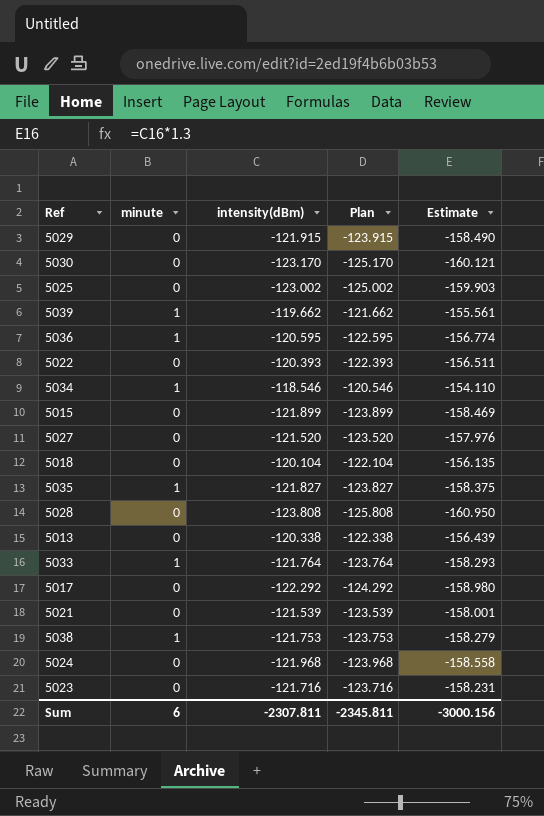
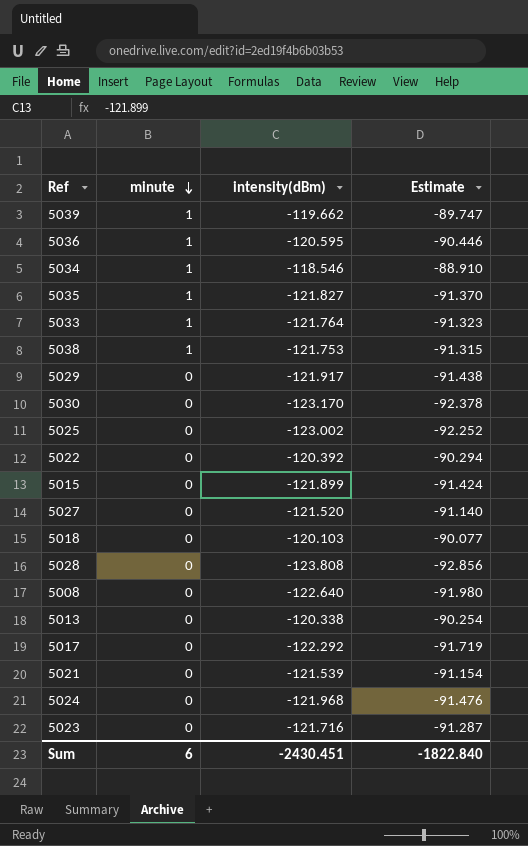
row order: none -> minute descending
column Plan | formula: [intensity(dBm)] - 2 -> none
column Estimate | formula: [intensity(dBm)] * 1.3 -> [intensity(dBm)] * 0.75
5029 | intensity(dBm): -121.915 -> -121.917
5022 | intensity(dBm): -120.393 -> -120.392
5018 | intensity(dBm): -120.104 -> -120.103
row 5008: none -> 0 | -122.640 | -91.980
Sum | intensity(dBm): -2307.811 -> -2430.451
Sum | Estimate: -3000.156 -> -1822.840

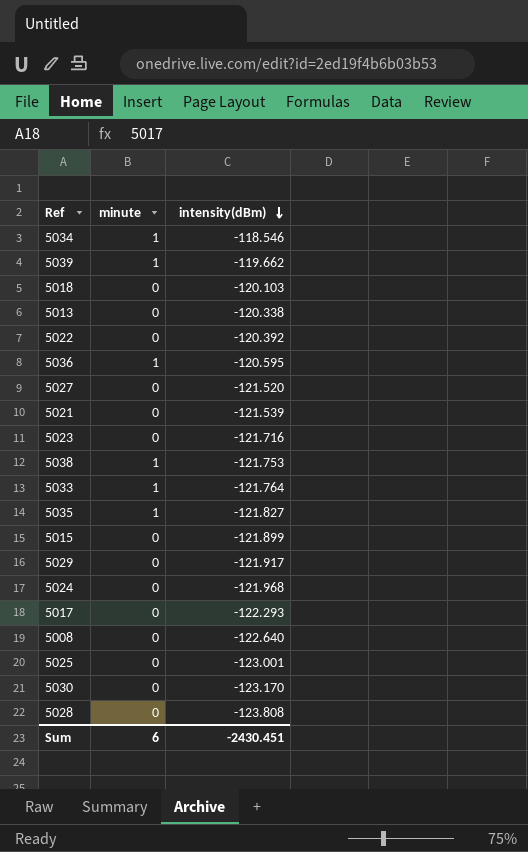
row order: minute descending -> intensity(dBm) descending
column Estimate | formula: [intensity(dBm)] * 0.75 -> none
5017 | intensity(dBm): -122.292 -> -122.293
5025 | intensity(dBm): -123.002 -> -123.001

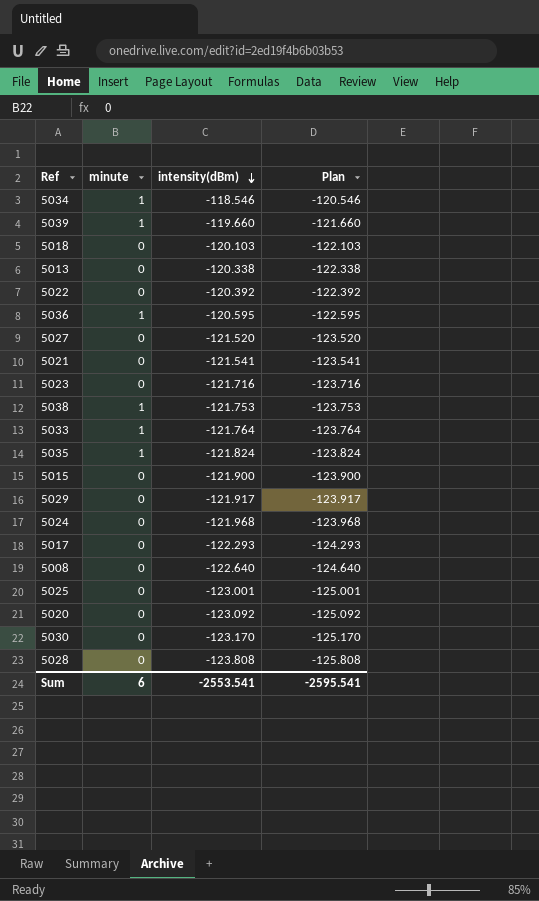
column Plan | formula: none -> [intensity(dBm)] - 2
5039 | intensity(dBm): -119.662 -> -119.660
5021 | intensity(dBm): -121.539 -> -121.541
5035 | intensity(dBm): -121.827 -> -121.824
5015 | intensity(dBm): -121.899 -> -121.900
row 5020: none -> 0 | -123.092 | -125.092
Sum | intensity(dBm): -2430.451 -> -2553.541

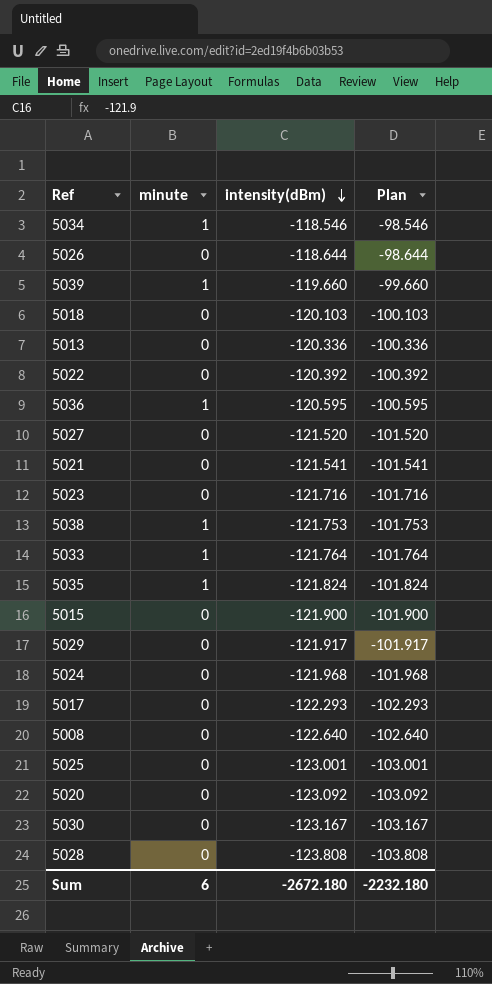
column Plan | formula: [intensity(dBm)] - 2 -> [intensity(dBm)] + 20
row 5026: none -> 0 | -118.644 | -98.644
5013 | intensity(dBm): -120.338 -> -120.336
5030 | intensity(dBm): -123.170 -> -123.167
Sum | intensity(dBm): -2553.541 -> -2672.180
Sum | Plan: -2595.541 -> -2232.180

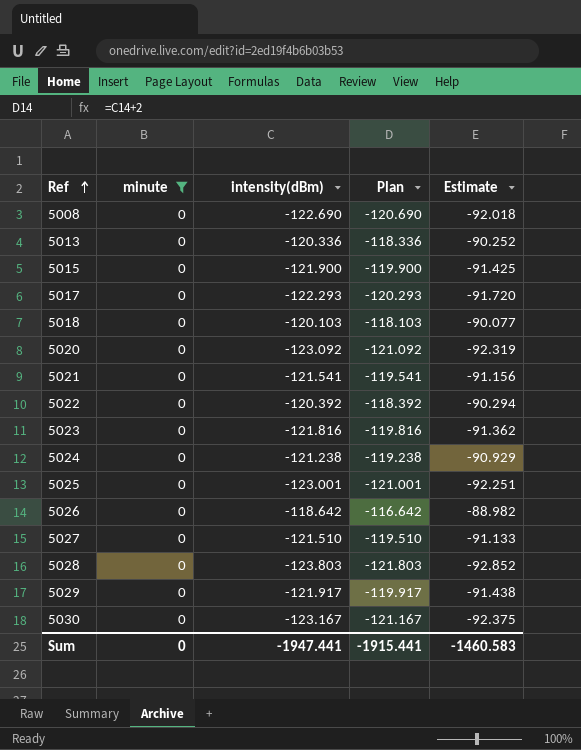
filter: none -> minute = 0
row order: intensity(dBm) descending -> Ref ascending
column Plan | formula: [intensity(dBm)] + 20 -> [intensity(dBm)] + 2
column Estimate | formula: none -> [intensity(dBm)] * 0.75
5008 | intensity(dBm): -122.640 -> -122.690
5023 | intensity(dBm): -121.716 -> -121.816
5024 | intensity(dBm): -121.968 -> -121.238
5026 | intensity(dBm): -118.644 -> -118.642
5027 | intensity(dBm): -121.520 -> -121.510
5028 | intensity(dBm): -123.808 -> -123.803
Sum | minute: 6 -> 0
Sum | intensity(dBm): -2672.180 -> -1947.441
Sum | Plan: -2232.180 -> -1915.441

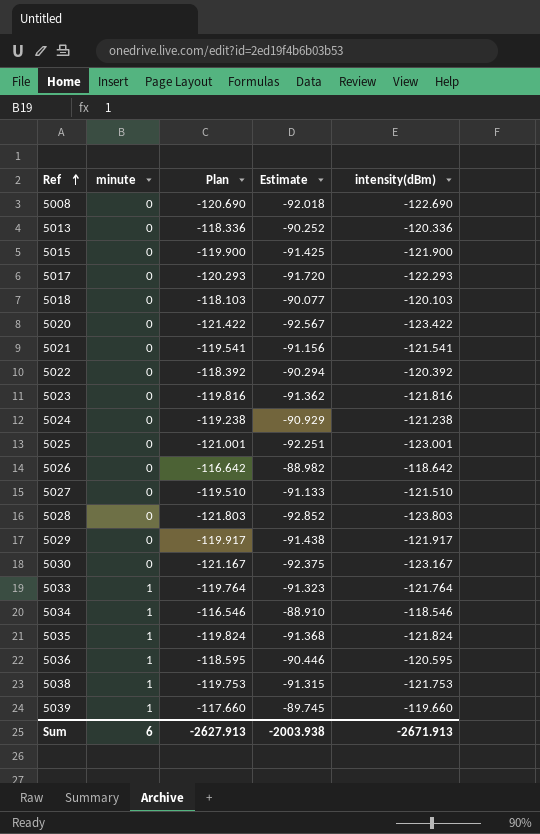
filter: minute = 0 -> none
column intensity(dBm) | position: 3 -> 5
5020 | Plan: -121.092 -> -121.422
5020 | Estimate: -92.319 -> -92.567
5020 | intensity(dBm): -123.092 -> -123.422
Sum | minute: 0 -> 6
Sum | Plan: -1915.441 -> -2627.913
Sum | Estimate: -1460.583 -> -2003.938
Sum | intensity(dBm): -1947.441 -> -2671.913

